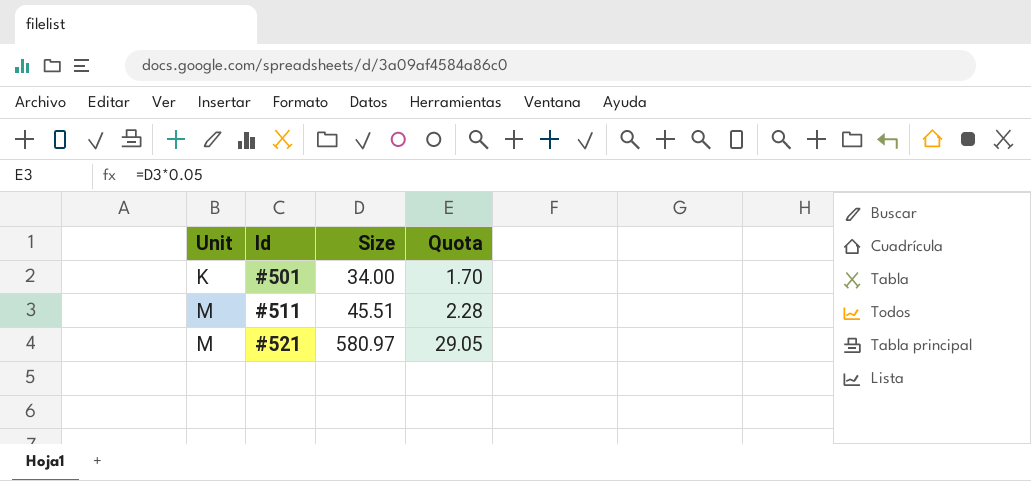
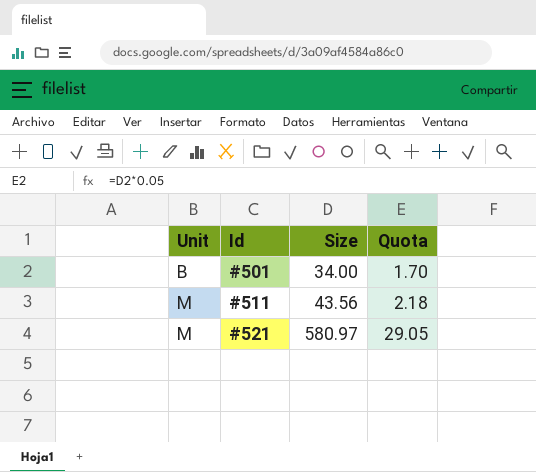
#501 | Unit: K -> B
#511 | Size: 45.51 -> 43.56
#511 | Quota: 2.28 -> 2.18

